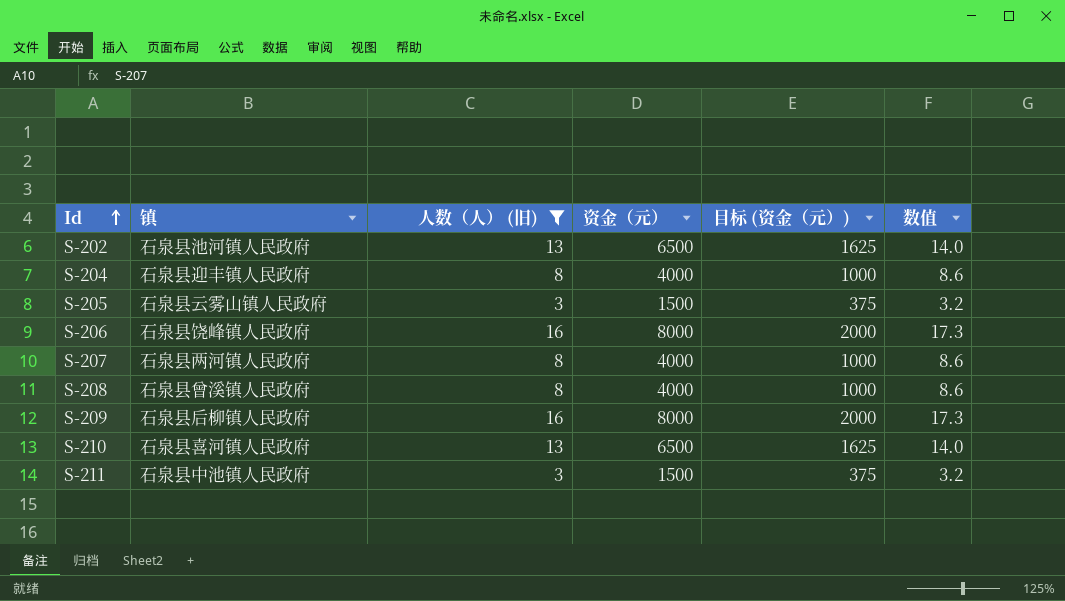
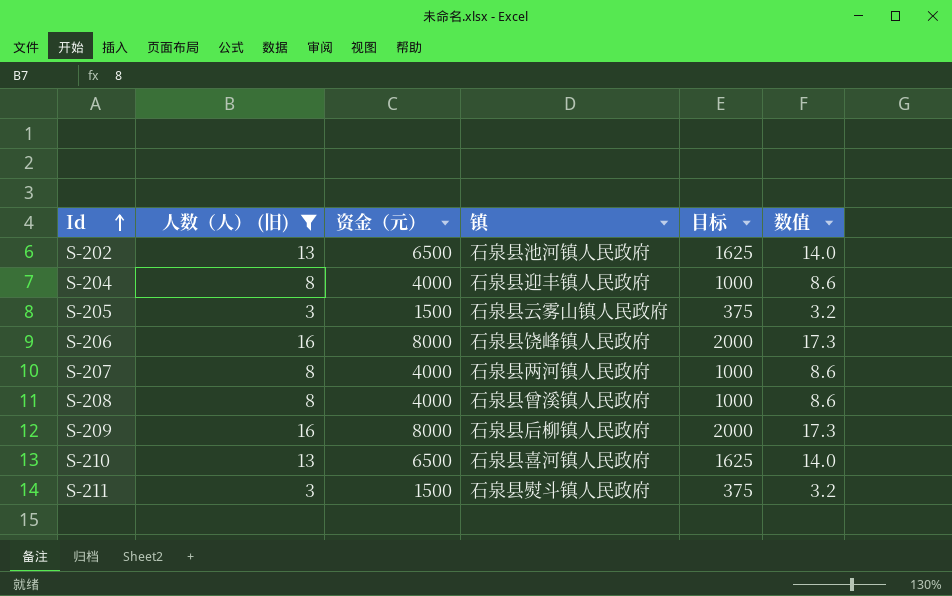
column 镇 | position: 2 -> 4
column name: 目标 (资金（元）) -> 目标
S-211 | 镇: 石泉县中池镇人民政府 -> 石泉县熨斗镇人民政府

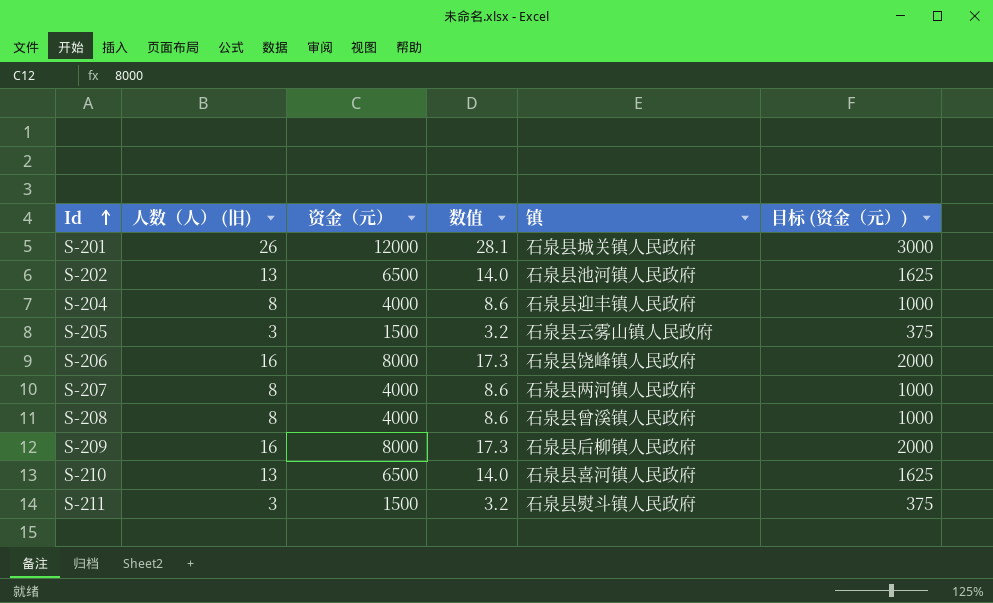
filter: 人数（人） (旧) != 26 -> none
column 数值 | position: 6 -> 4
column name: 目标 -> 目标 (资金（元）)

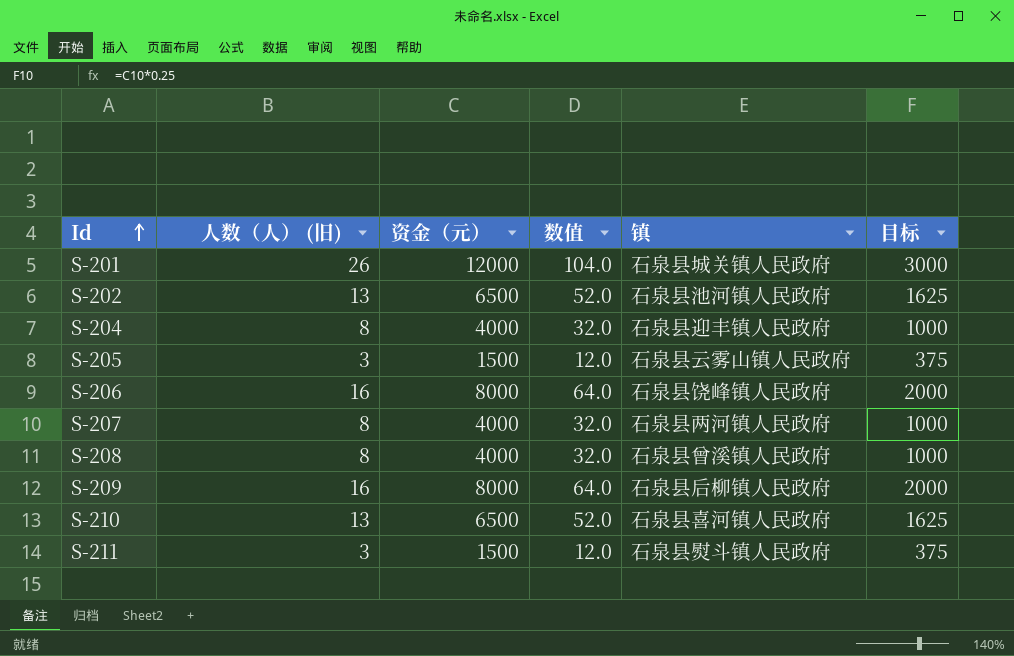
column 数值 | formula: [人数（人） (旧)] * 1.08 -> [人数（人） (旧)] * 4
column name: 目标 (资金（元）) -> 目标

